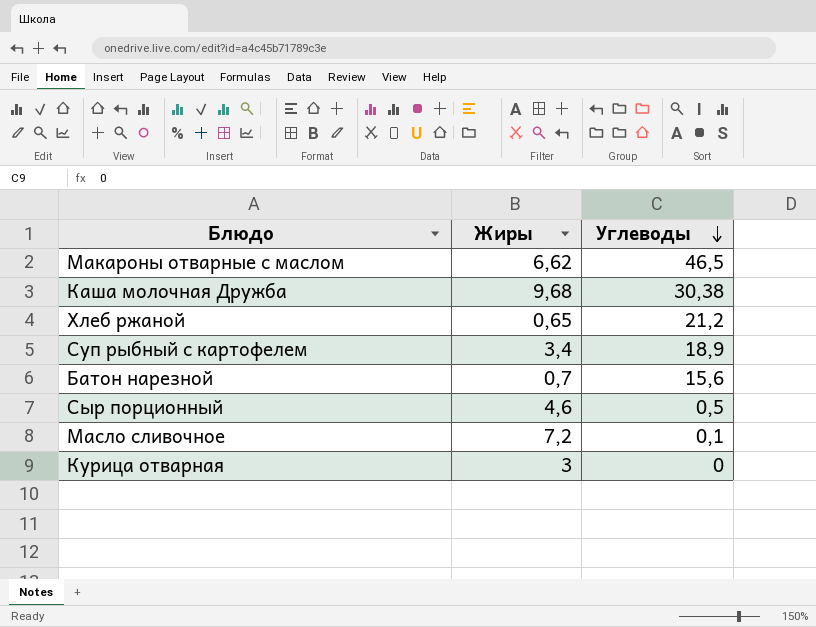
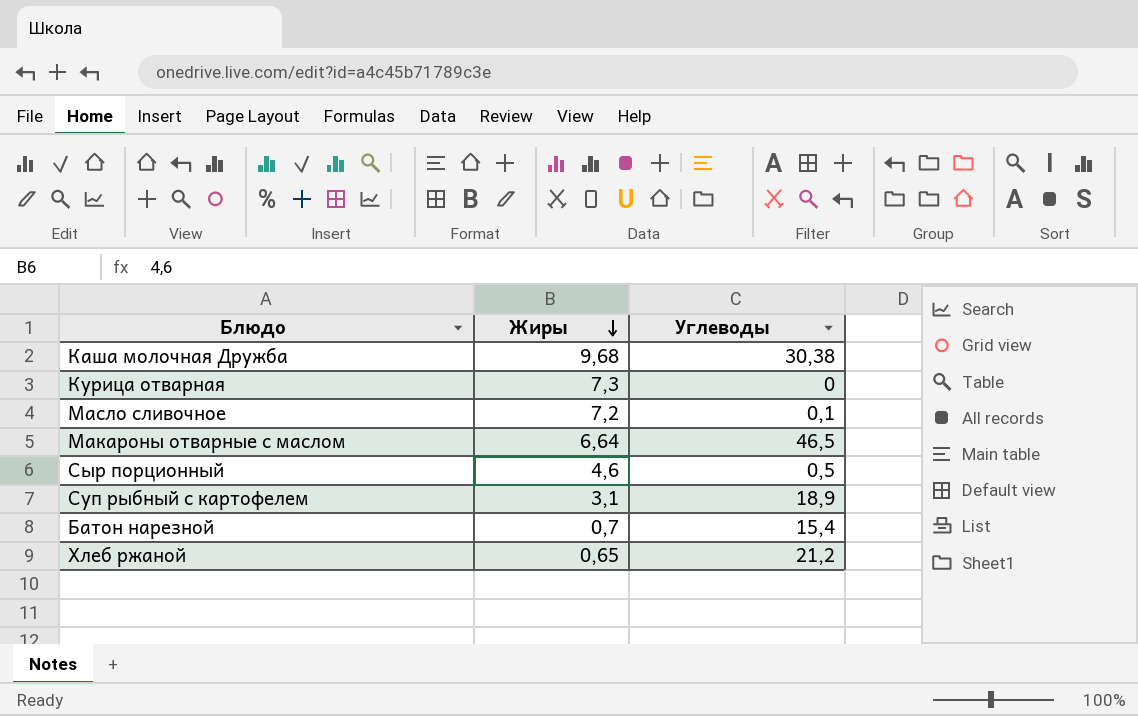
row order: Углеводы descending -> Жиры descending
Курица отварная | Жиры: 3 -> 7,3
Макароны отварные с маслом | Жиры: 6,62 -> 6,64
Суп рыбный с картофелем | Жиры: 3,4 -> 3,1
Батон нарезной | Углеводы: 15,6 -> 15,4

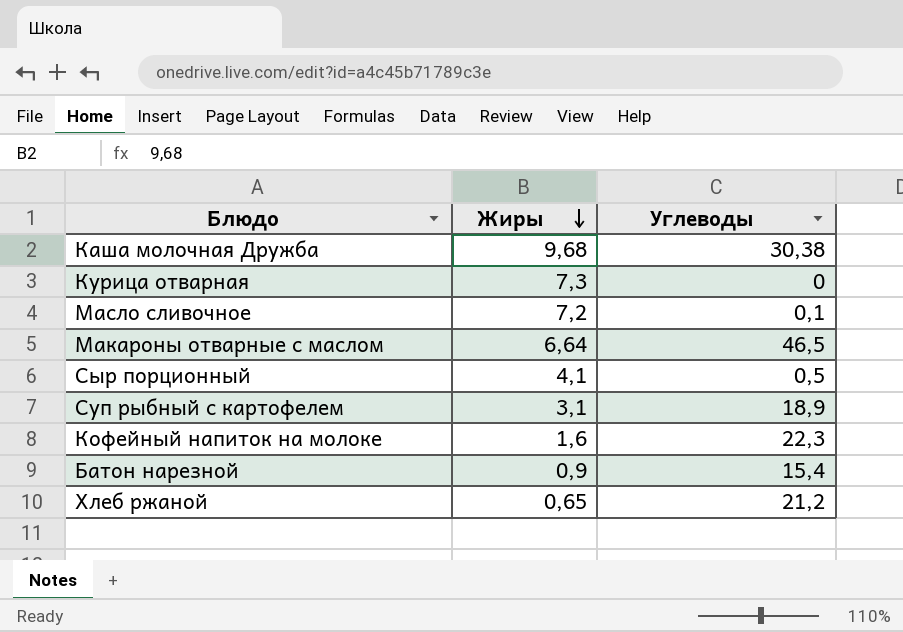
Сыр порционный | Жиры: 4,6 -> 4,1
row Кофейный напиток на молоке: none -> 1,6 | 22,3
Батон нарезной | Жиры: 0,7 -> 0,9

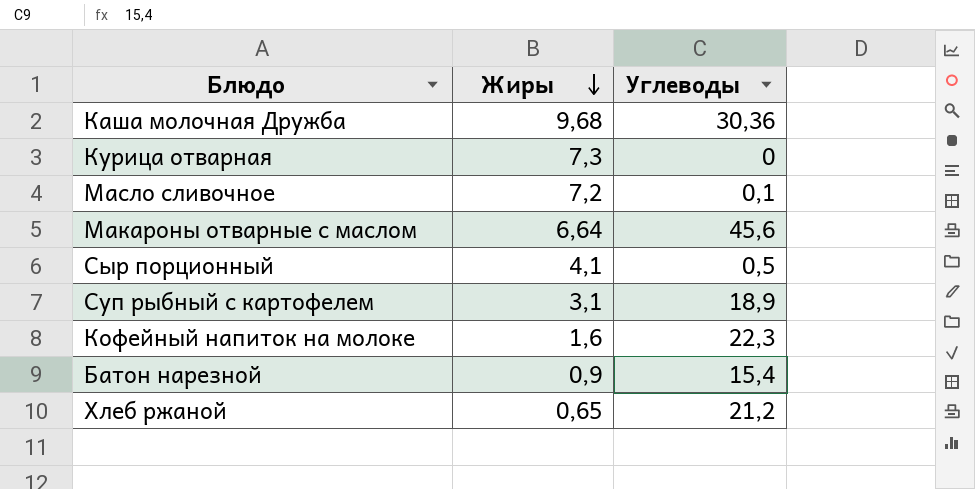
Каша молочная Дружба | Углеводы: 30,38 -> 30,36
Макароны отварные с маслом | Углеводы: 46,5 -> 45,6

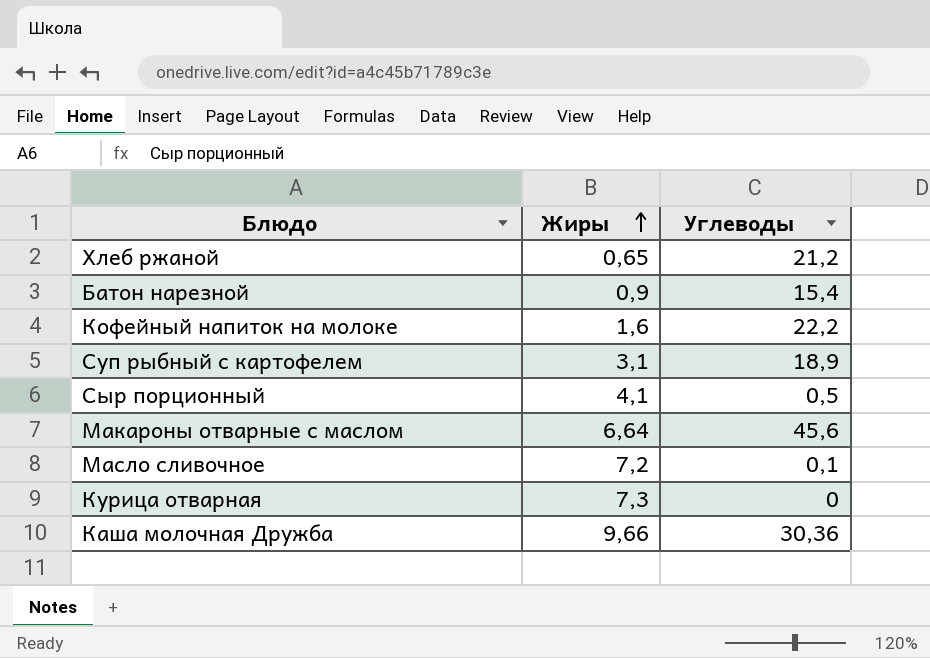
row order: Жиры descending -> Жиры ascending
Кофейный напиток на молоке | Углеводы: 22,3 -> 22,2
Каша молочная Дружба | Жиры: 9,68 -> 9,66

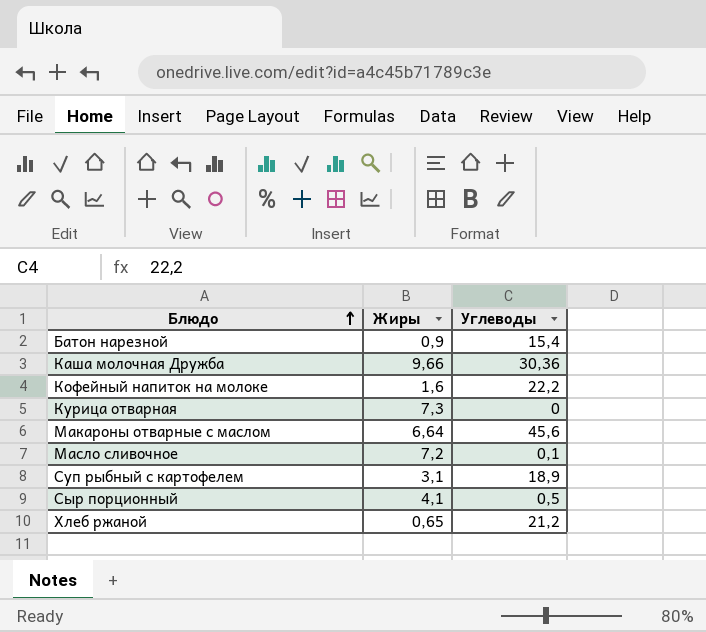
row order: Жиры ascending -> Блюдо ascending

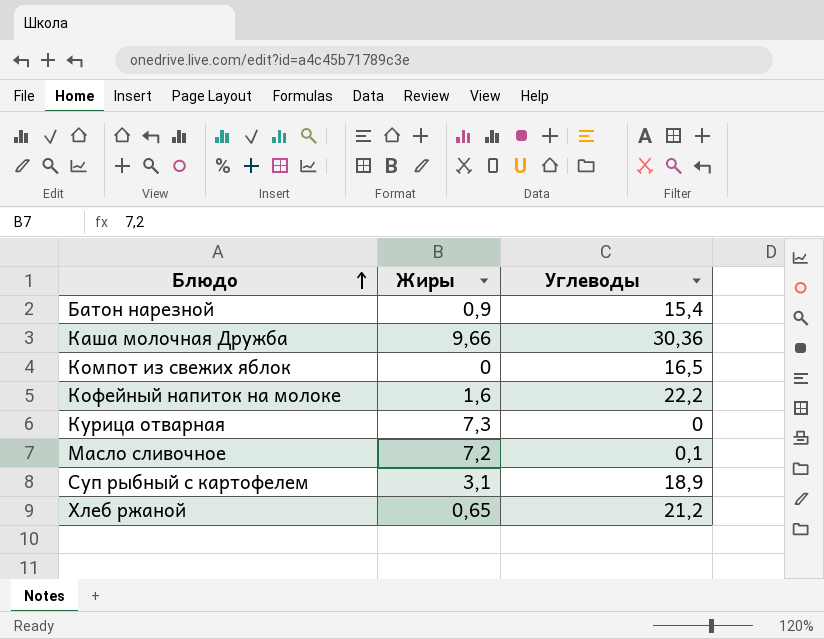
row Макароны отварные с маслом: 6,64 | 45,6 -> none
row Сыр порционный: 4,1 | 0,5 -> none
row Компот из свежих яблок: none -> 0 | 16,5

